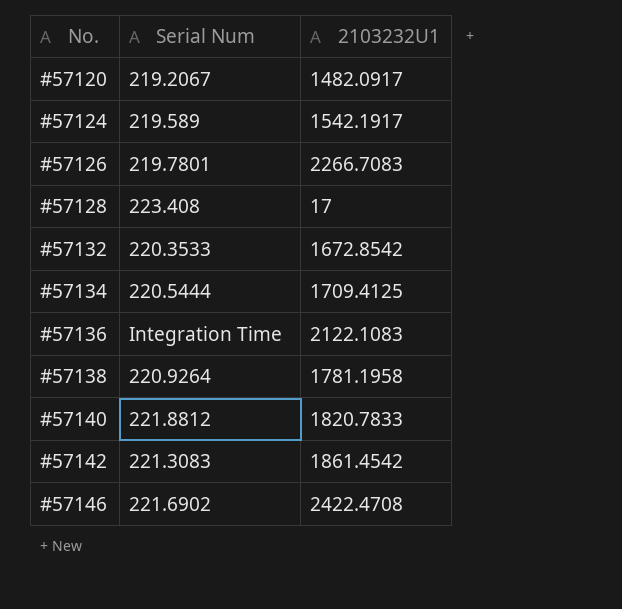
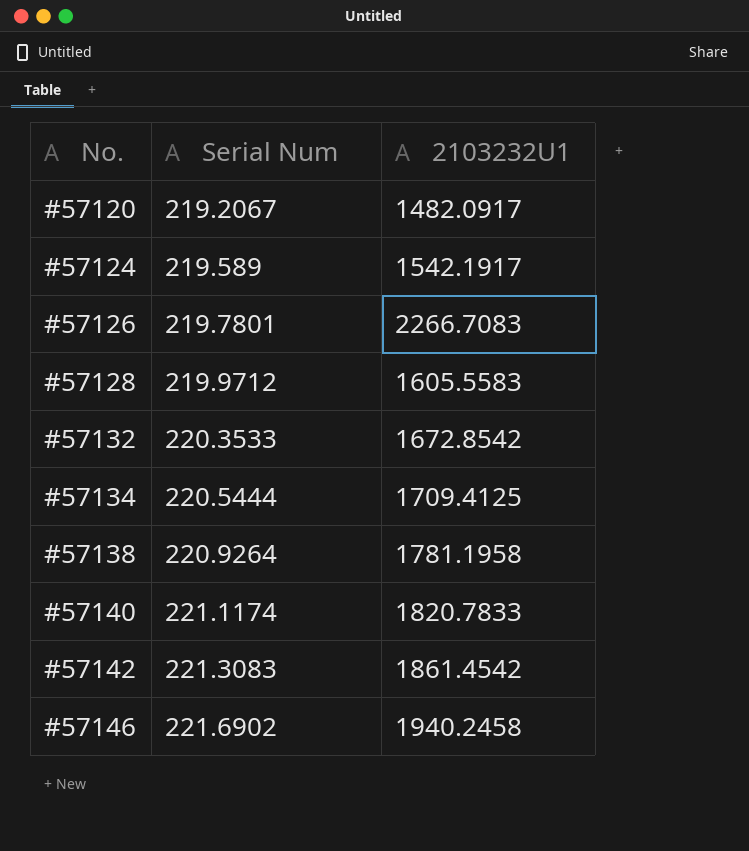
row #57136: Integration Time | 2122.1083 -> none
#57128 | Serial Num: 223.408 -> 219.9712
#57128 | 2103232U1: 17 -> 1605.5583
#57140 | Serial Num: 221.8812 -> 221.1174
#57146 | 2103232U1: 2422.4708 -> 1940.2458

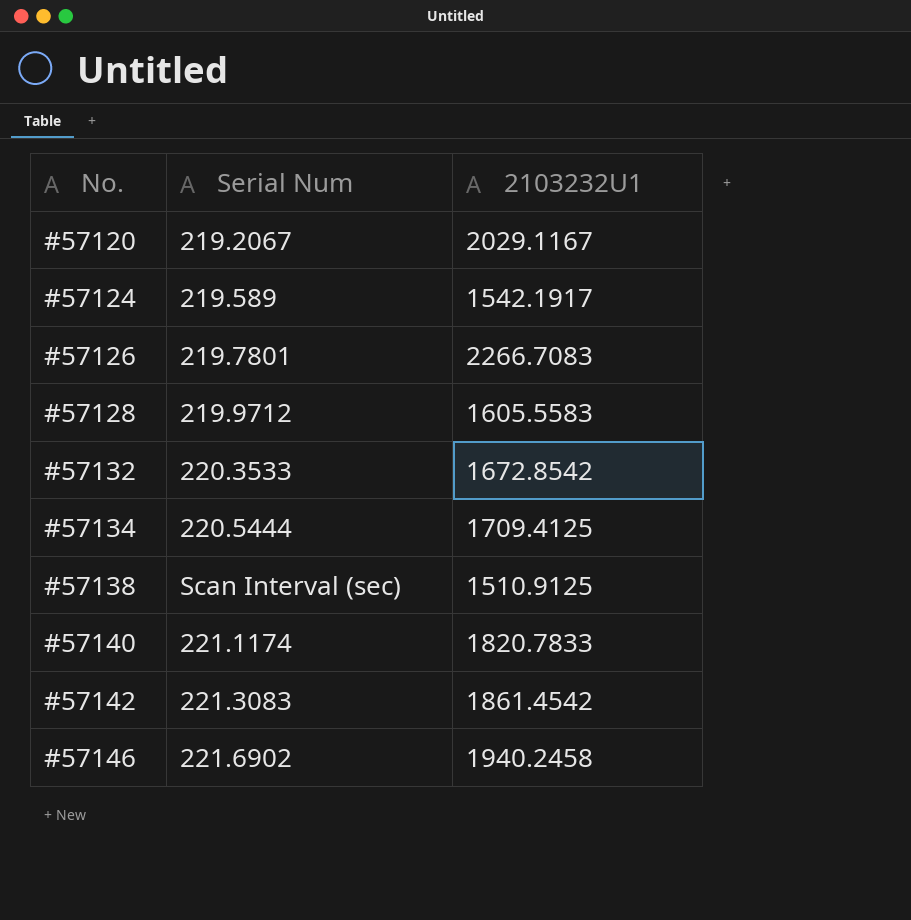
#57120 | 2103232U1: 1482.0917 -> 2029.1167
#57138 | Serial Num: 220.9264 -> Scan Interval (sec)
#57138 | 2103232U1: 1781.1958 -> 1510.9125

